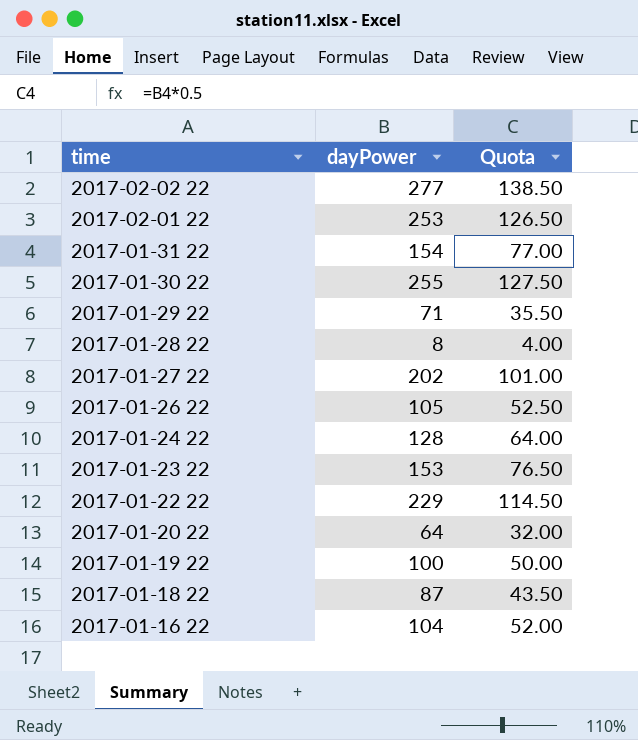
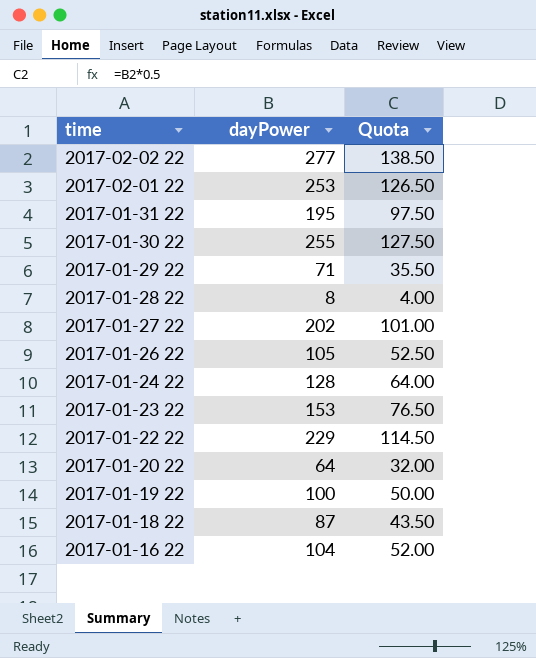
2017-01-31 22 | dayPower: 154 -> 195
2017-01-31 22 | Quota: 77.00 -> 97.50

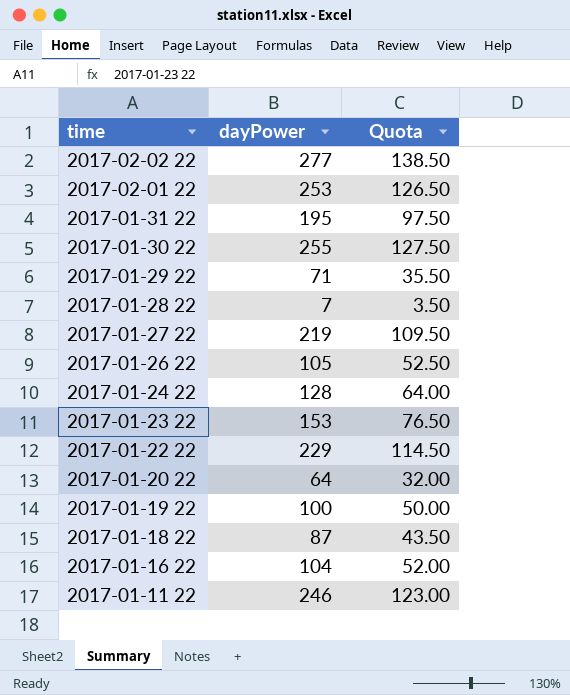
2017-01-28 22 | dayPower: 8 -> 7
2017-01-28 22 | Quota: 4.00 -> 3.50
2017-01-27 22 | dayPower: 202 -> 219
2017-01-27 22 | Quota: 101.00 -> 109.50
row 2017-01-11 22: none -> 246 | 123.00

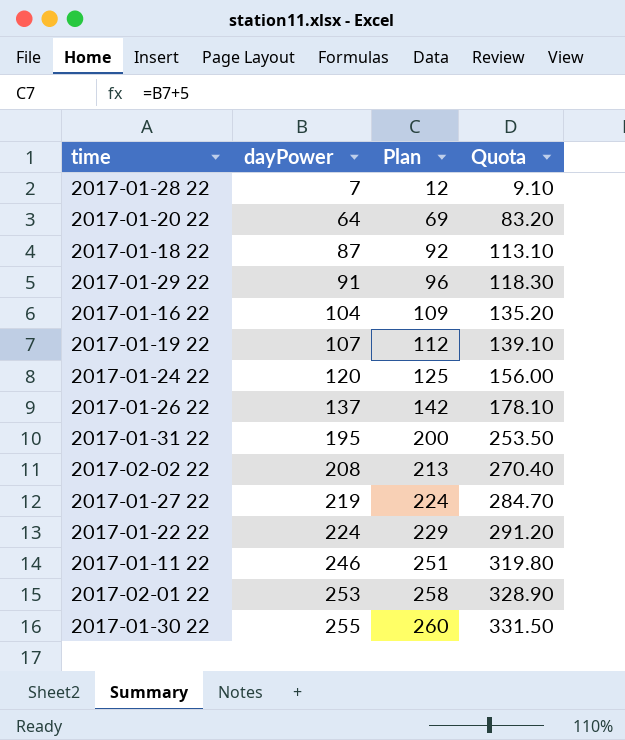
row order: time descending -> dayPower ascending
column Plan | formula: none -> [dayPower] + 5
column Quota | formula: [dayPower] * 0.5 -> [dayPower] * 1.3
row 2017-01-23 22: 153 | 76.50 -> none
2017-01-29 22 | dayPower: 71 -> 91
2017-01-19 22 | dayPower: 100 -> 107
2017-01-24 22 | dayPower: 128 -> 120
2017-01-26 22 | dayPower: 105 -> 137
2017-02-02 22 | dayPower: 277 -> 208
2017-01-22 22 | dayPower: 229 -> 224

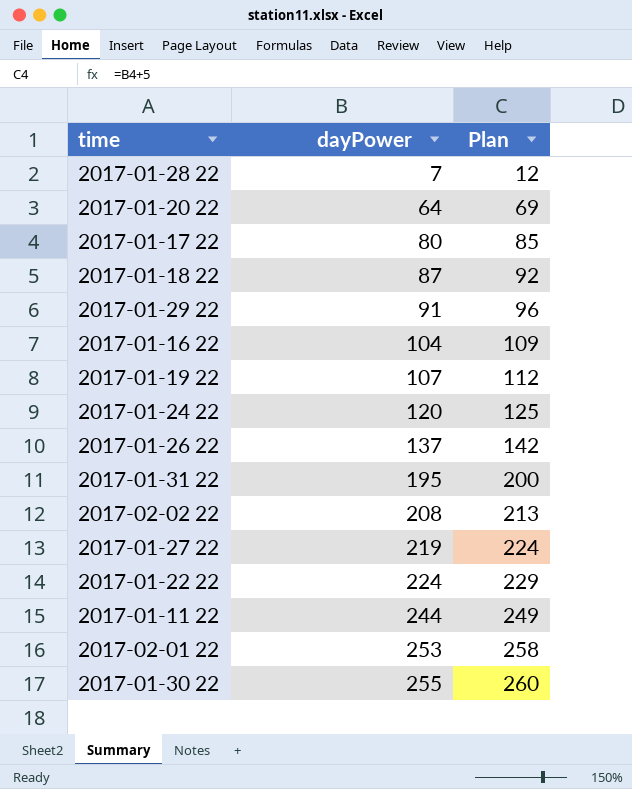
column Quota | formula: [dayPower] * 1.3 -> none
row 2017-01-17 22: none -> 80 | 85
2017-01-11 22 | dayPower: 246 -> 244
2017-01-11 22 | Plan: 251 -> 249

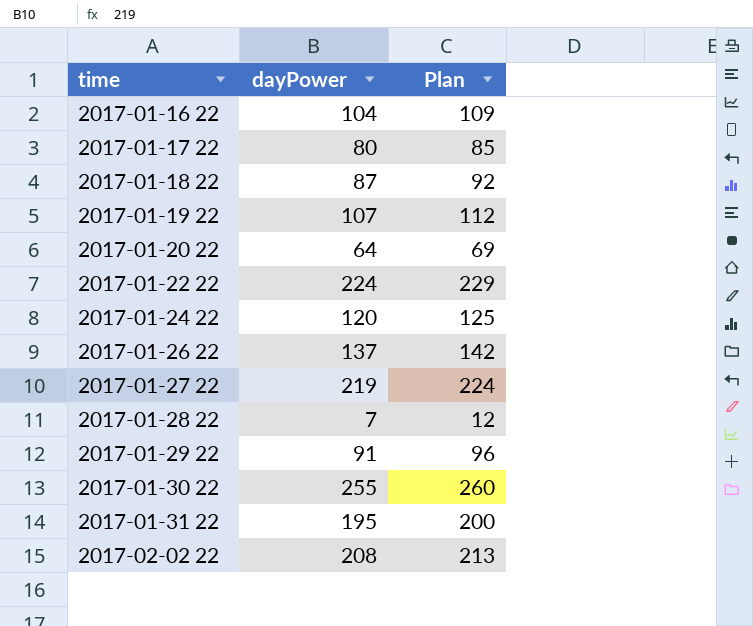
row order: dayPower ascending -> time ascending
row 2017-01-11 22: 244 | 249 -> none
row 2017-02-01 22: 253 | 258 -> none

